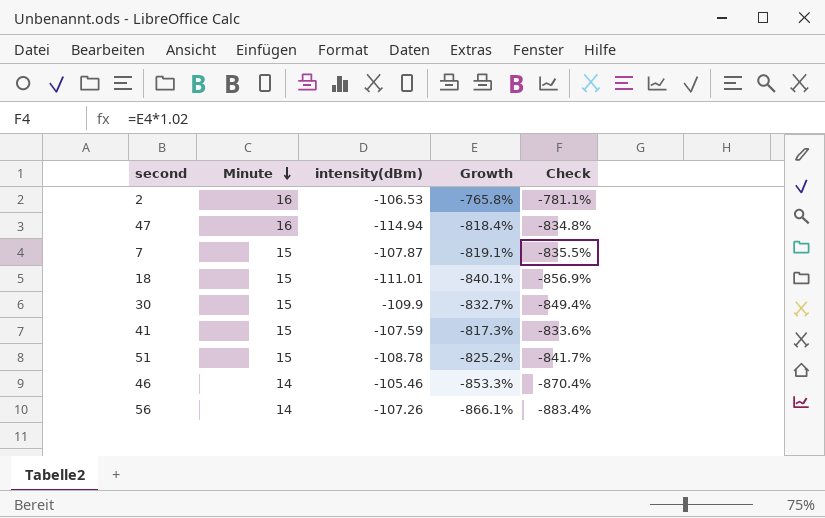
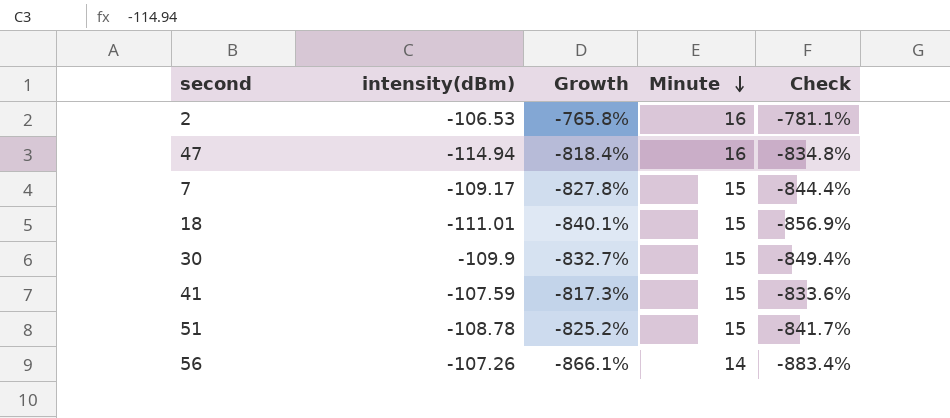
column Minute | position: 2 -> 4
row 46: 14 | -105.46 | -853.3% | -870.4% -> none
7 | intensity(dBm): -107.87 -> -109.17
7 | Growth: -819.1% -> -827.8%
7 | Check: -835.5% -> -844.4%

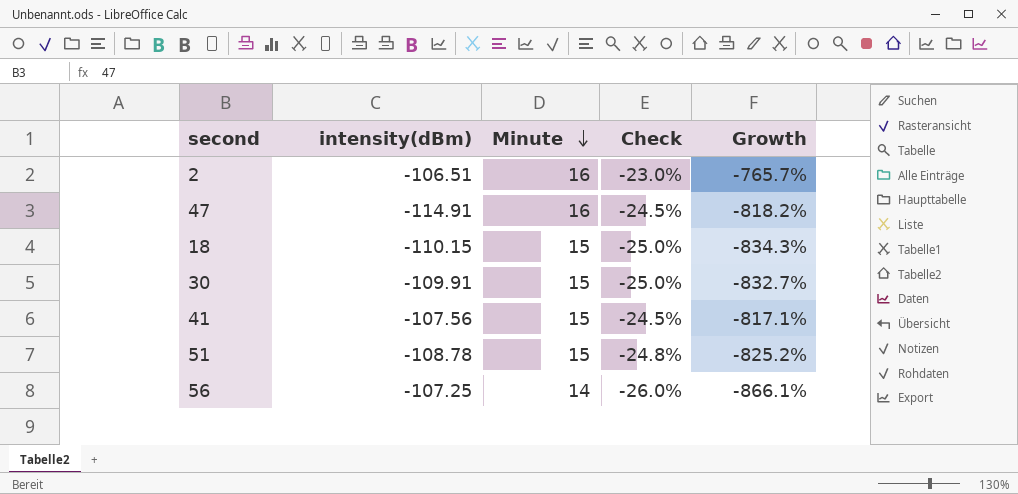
column Check | formula: [Growth] * 1.02 -> [Growth] * 0.03
column Growth | position: 3 -> 5
row 7: -109.17 | -827.8% | 15 | -844.4% -> none
2 | intensity(dBm): -106.53 -> -106.51
2 | Growth: -765.8% -> -765.7%
47 | intensity(dBm): -114.94 -> -114.91
47 | Growth: -818.4% -> -818.2%
18 | intensity(dBm): -111.01 -> -110.15
18 | Growth: -840.1% -> -834.3%
30 | intensity(dBm): -109.9 -> -109.91
41 | intensity(dBm): -107.59 -> -107.56
41 | Growth: -817.3% -> -817.1%
56 | intensity(dBm): -107.26 -> -107.25

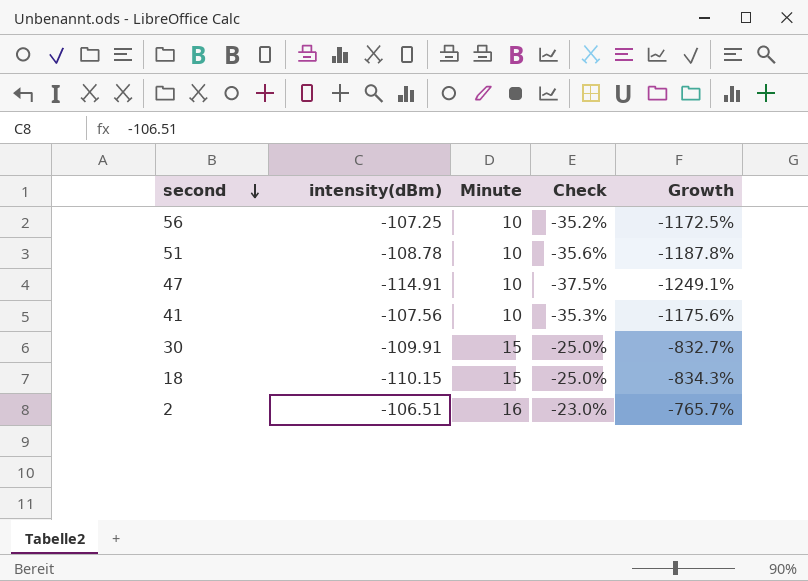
row order: Minute descending -> second descending
56 | Minute: 14 -> 10
56 | Check: -26.0% -> -35.2%
56 | Growth: -866.1% -> -1172.5%
51 | Minute: 15 -> 10
51 | Check: -24.8% -> -35.6%
51 | Growth: -825.2% -> -1187.8%
47 | Minute: 16 -> 10
47 | Check: -24.5% -> -37.5%
47 | Growth: -818.2% -> -1249.1%
41 | Minute: 15 -> 10
41 | Check: -24.5% -> -35.3%
41 | Growth: -817.1% -> -1175.6%

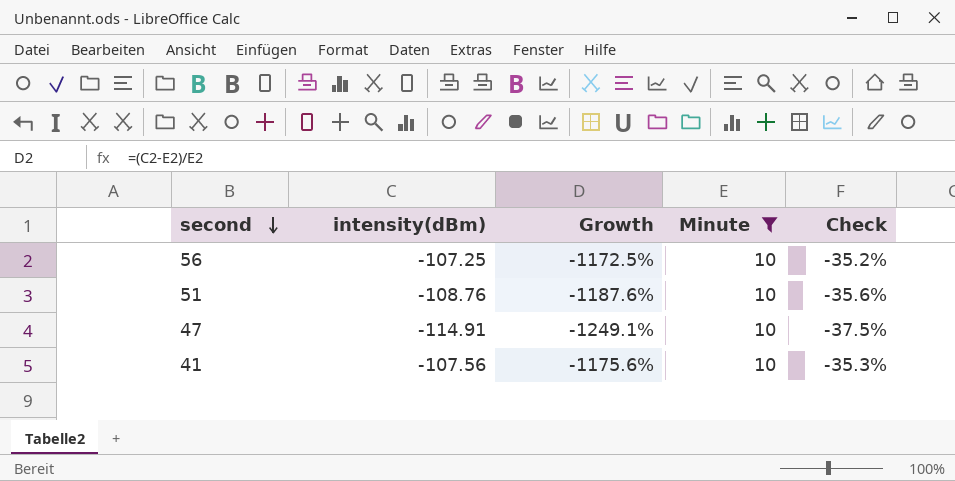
filter: none -> Minute = 10
column Growth | position: 5 -> 3
51 | intensity(dBm): -108.78 -> -108.76
51 | Growth: -1187.8% -> -1187.6%

